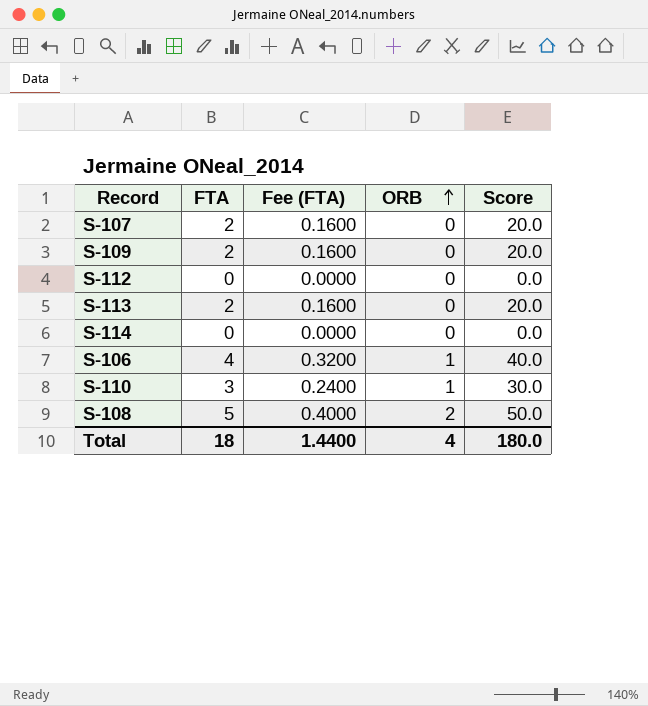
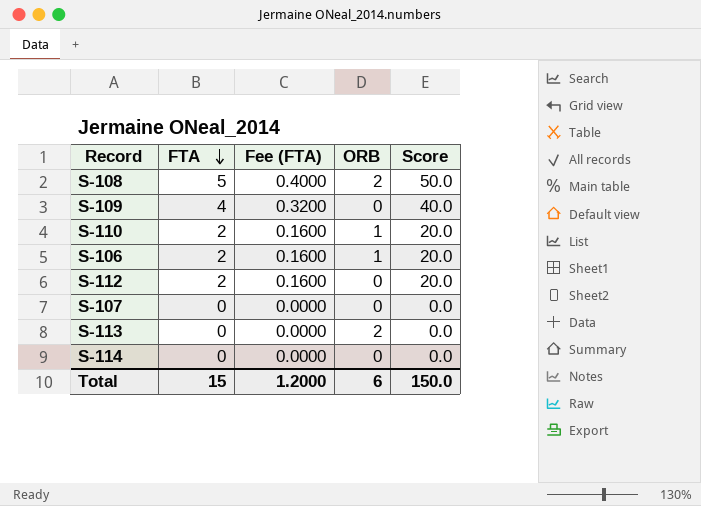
row order: ORB ascending -> FTA descending
S-109 | FTA: 2 -> 4
S-109 | Fee (FTA): 0.1600 -> 0.3200
S-109 | Score: 20.0 -> 40.0
S-110 | FTA: 3 -> 2
S-110 | Fee (FTA): 0.2400 -> 0.1600
S-110 | Score: 30.0 -> 20.0
S-106 | FTA: 4 -> 2
S-106 | Fee (FTA): 0.3200 -> 0.1600
S-106 | Score: 40.0 -> 20.0
S-112 | FTA: 0 -> 2
S-112 | Fee (FTA): 0.0000 -> 0.1600
S-112 | Score: 0.0 -> 20.0
S-107 | FTA: 2 -> 0
S-107 | Fee (FTA): 0.1600 -> 0.0000
S-107 | Score: 20.0 -> 0.0
S-113 | FTA: 2 -> 0
S-113 | Fee (FTA): 0.1600 -> 0.0000
S-113 | ORB: 0 -> 2
S-113 | Score: 20.0 -> 0.0
Total | FTA: 18 -> 15
Total | Fee (FTA): 1.4400 -> 1.2000
Total | ORB: 4 -> 6
Total | Score: 180.0 -> 150.0

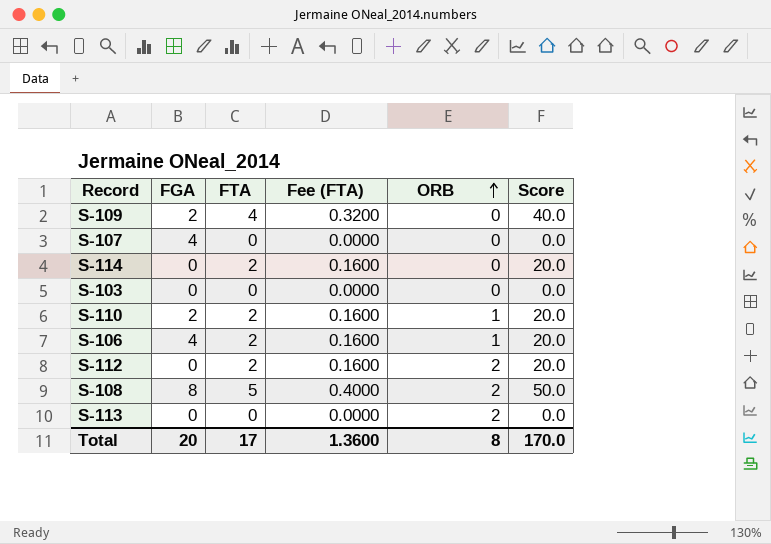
row order: FTA descending -> ORB ascending
column FGA | position: none -> 2
S-114 | FTA: 0 -> 2
S-114 | Fee (FTA): 0.0000 -> 0.1600
S-114 | Score: 0.0 -> 20.0
row S-103: none -> 0 | 0 | 0.0000 | 0 | 0.0
S-112 | ORB: 0 -> 2
Total | FTA: 15 -> 17
Total | Fee (FTA): 1.2000 -> 1.3600
Total | ORB: 6 -> 8
Total | Score: 150.0 -> 170.0

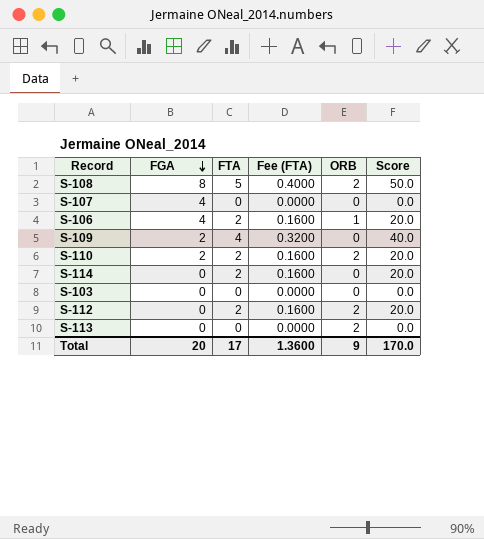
row order: ORB ascending -> FGA descending
S-110 | ORB: 1 -> 2
Total | ORB: 8 -> 9

